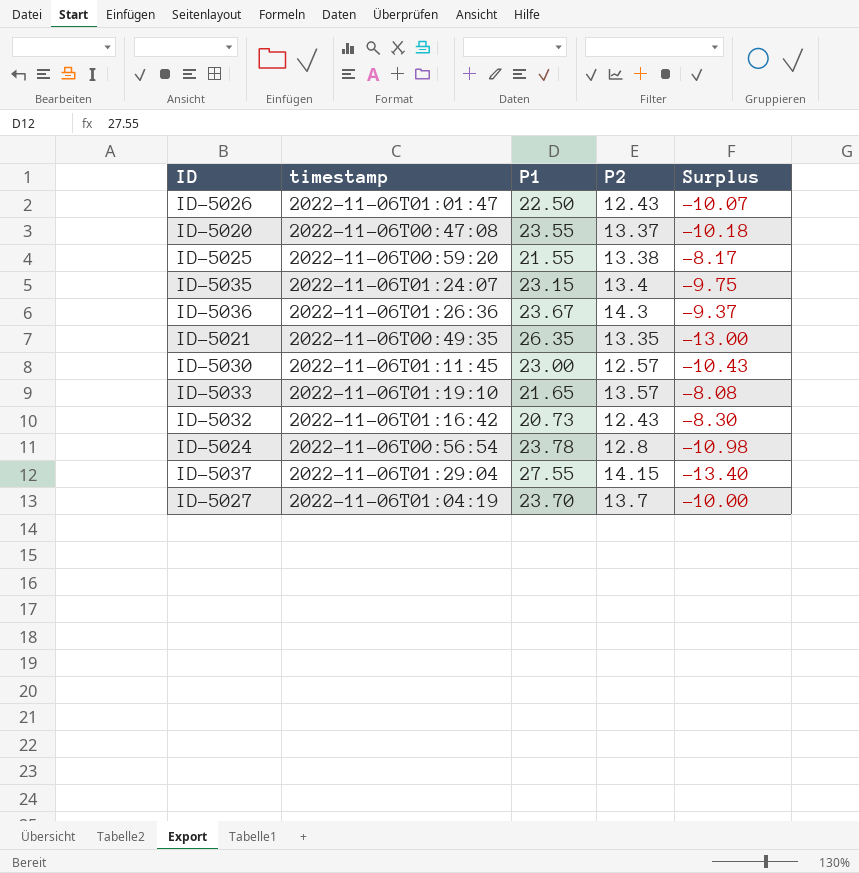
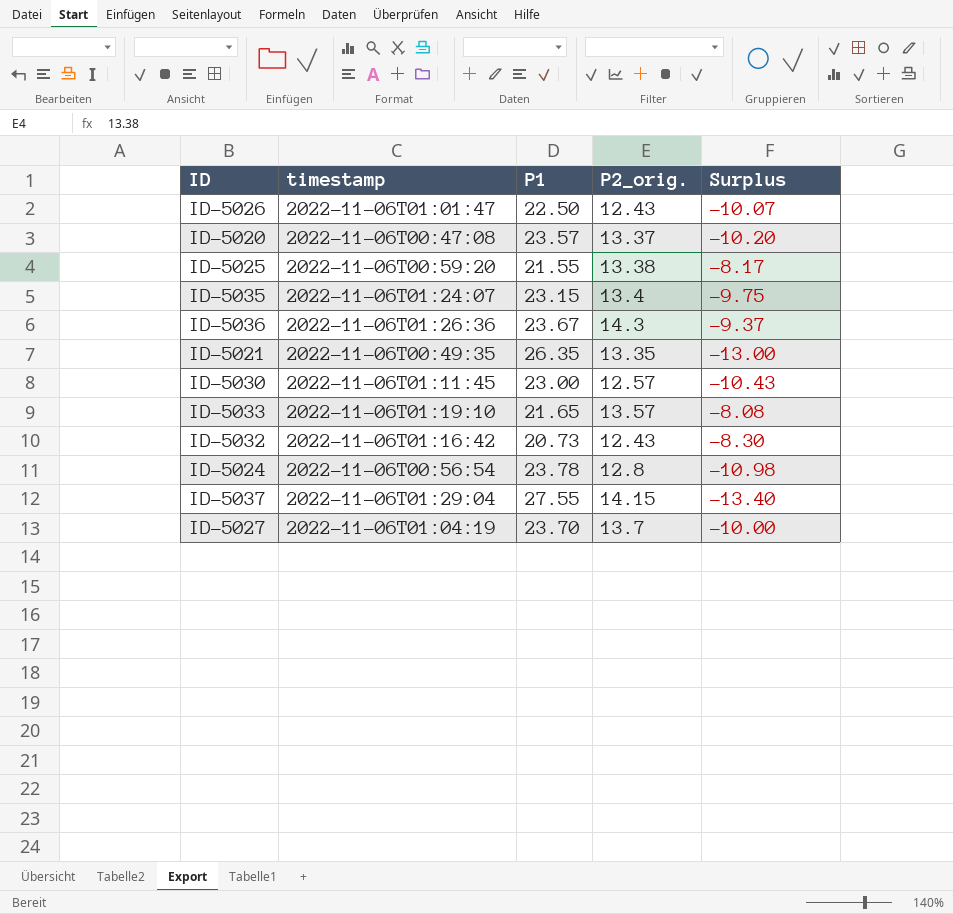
column name: P2 -> P2_orig.
ID-5020 | P1: 23.55 -> 23.57
ID-5020 | Surplus: -10.18 -> -10.20

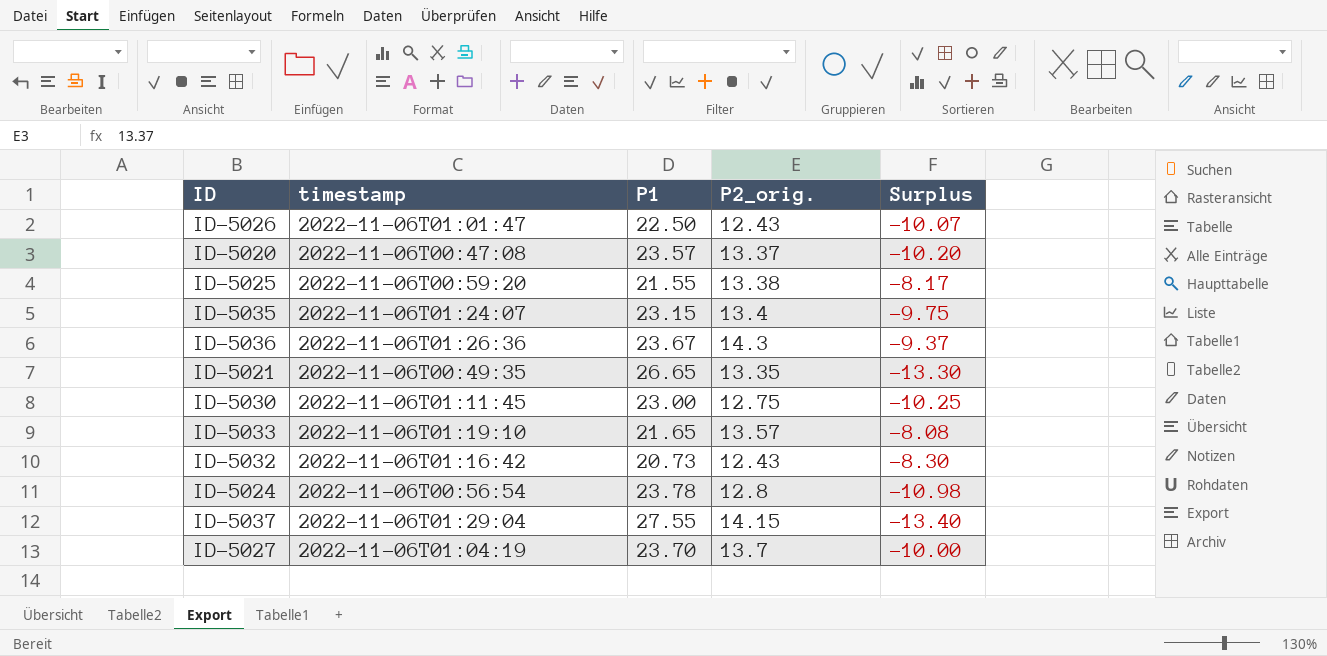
ID-5021 | P1: 26.35 -> 26.65
ID-5021 | Surplus: -13.00 -> -13.30
ID-5030 | P2_orig.: 12.57 -> 12.75
ID-5030 | Surplus: -10.43 -> -10.25

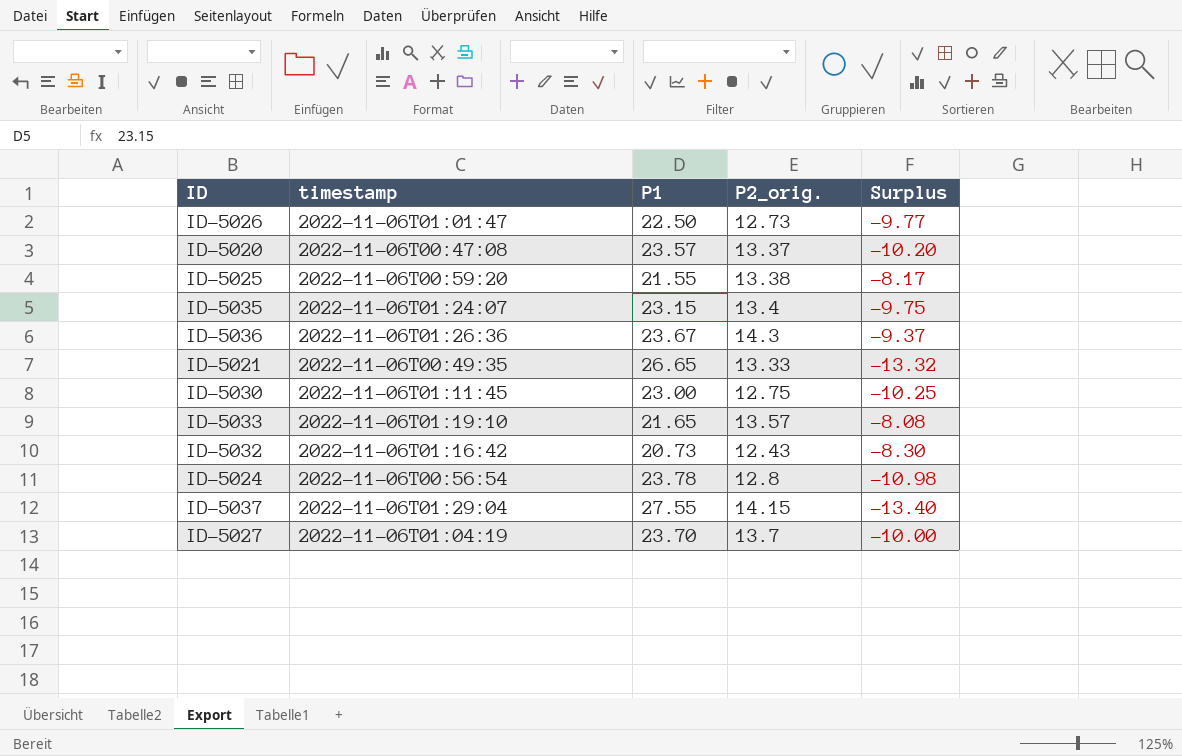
ID-5026 | P2_orig.: 12.43 -> 12.73
ID-5026 | Surplus: -10.07 -> -9.77
ID-5021 | P2_orig.: 13.35 -> 13.33
ID-5021 | Surplus: -13.30 -> -13.32

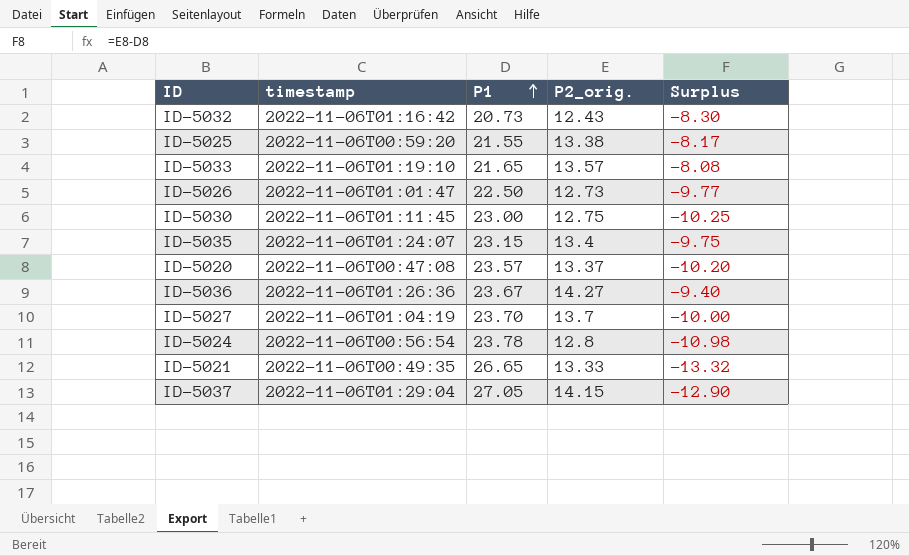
row order: none -> P1 ascending
ID-5036 | P2_orig.: 14.3 -> 14.27
ID-5036 | Surplus: -9.37 -> -9.40
ID-5037 | P1: 27.55 -> 27.05
ID-5037 | Surplus: -13.40 -> -12.90

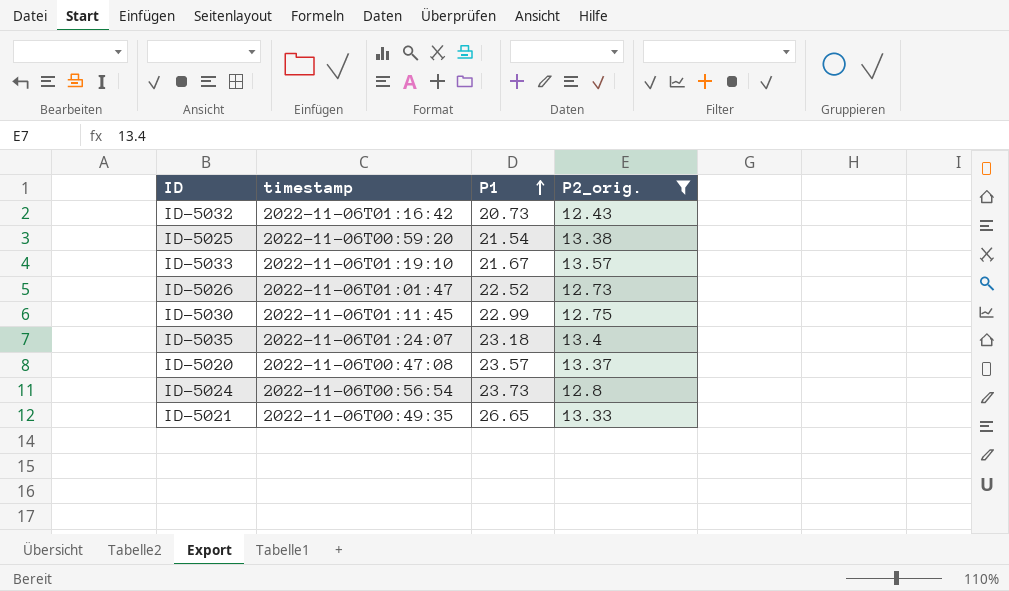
filter: none -> P2_orig. <= 13.57
column Surplus | formula: [P2_orig.] - [P1] -> none
ID-5025 | P1: 21.55 -> 21.54
ID-5033 | P1: 21.65 -> 21.67
ID-5026 | P1: 22.50 -> 22.52
ID-5030 | P1: 23.00 -> 22.99
ID-5035 | P1: 23.15 -> 23.18
ID-5024 | P1: 23.78 -> 23.73

